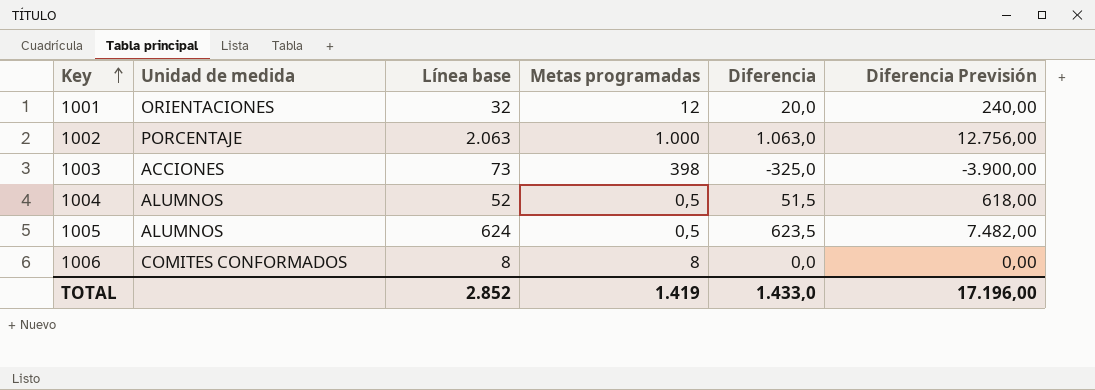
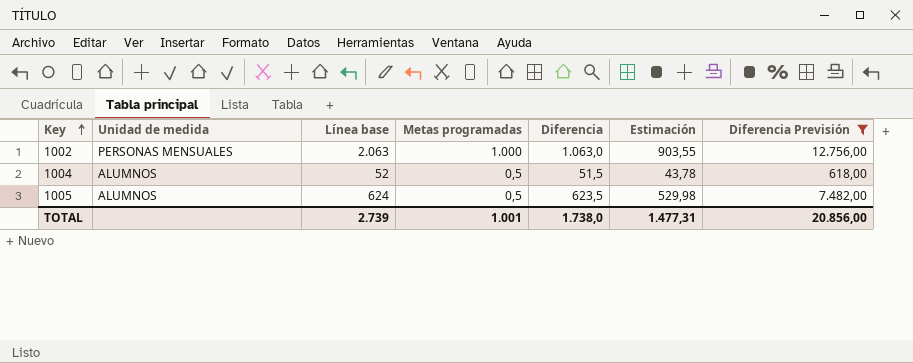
filter: none -> Diferencia Previsión >= 618,00
column Estimación | formula: none -> [Diferencia] * 0,85
1002 | Unidad de medida: PORCENTAJE -> PERSONAS MENSUALES
TOTAL | Línea base: 2.852 -> 2.739
TOTAL | Metas programadas: 1.419 -> 1.001
TOTAL | Diferencia: 1.433,0 -> 1.738,0
TOTAL | Diferencia Previsión: 17.196,00 -> 20.856,00

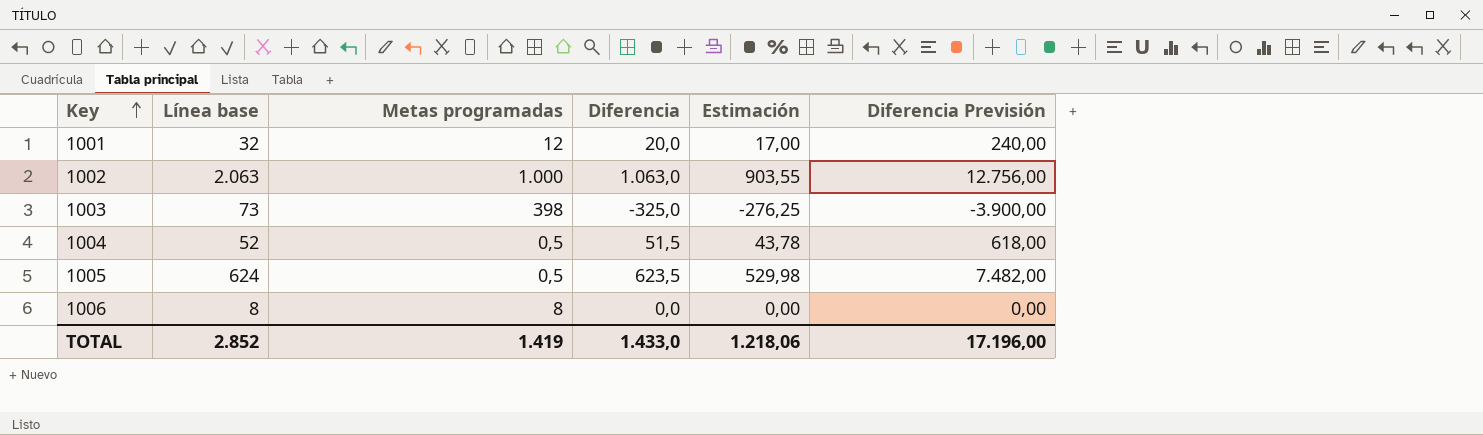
filter: Diferencia Previsión >= 618,00 -> none
column Unidad de medida | position: 2 -> none
TOTAL | Línea base: 2.739 -> 2.852
TOTAL | Metas programadas: 1.001 -> 1.419
TOTAL | Diferencia: 1.738,0 -> 1.433,0
TOTAL | Estimación: 1.477,31 -> 1.218,06
TOTAL | Diferencia Previsión: 20.856,00 -> 17.196,00

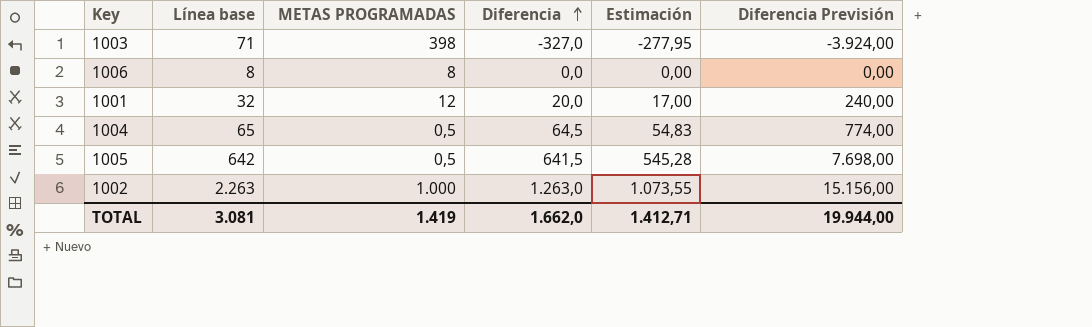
row order: Key ascending -> Diferencia ascending
column name: Metas programadas -> METAS PROGRAMADAS
1003 | Línea base: 73 -> 71
1003 | Diferencia: -325,0 -> -327,0
1003 | Estimación: -276,25 -> -277,95
1003 | Diferencia Previsión: -3.900,00 -> -3.924,00
1004 | Línea base: 52 -> 65
1004 | Diferencia: 51,5 -> 64,5
1004 | Estimación: 43,78 -> 54,83
1004 | Diferencia Previsión: 618,00 -> 774,00
1005 | Línea base: 624 -> 642
1005 | Diferencia: 623,5 -> 641,5
1005 | Estimación: 529,98 -> 545,28
1005 | Diferencia Previsión: 7.482,00 -> 7.698,00
1002 | Línea base: 2.063 -> 2.263
1002 | Diferencia: 1.063,0 -> 1.263,0
1002 | Estimación: 903,55 -> 1.073,55
1002 | Diferencia Previsión: 12.756,00 -> 15.156,00
TOTAL | Línea base: 2.852 -> 3.081
TOTAL | Diferencia: 1.433,0 -> 1.662,0
TOTAL | Estimación: 1.218,06 -> 1.412,71
TOTAL | Diferencia Previsión: 17.196,00 -> 19.944,00

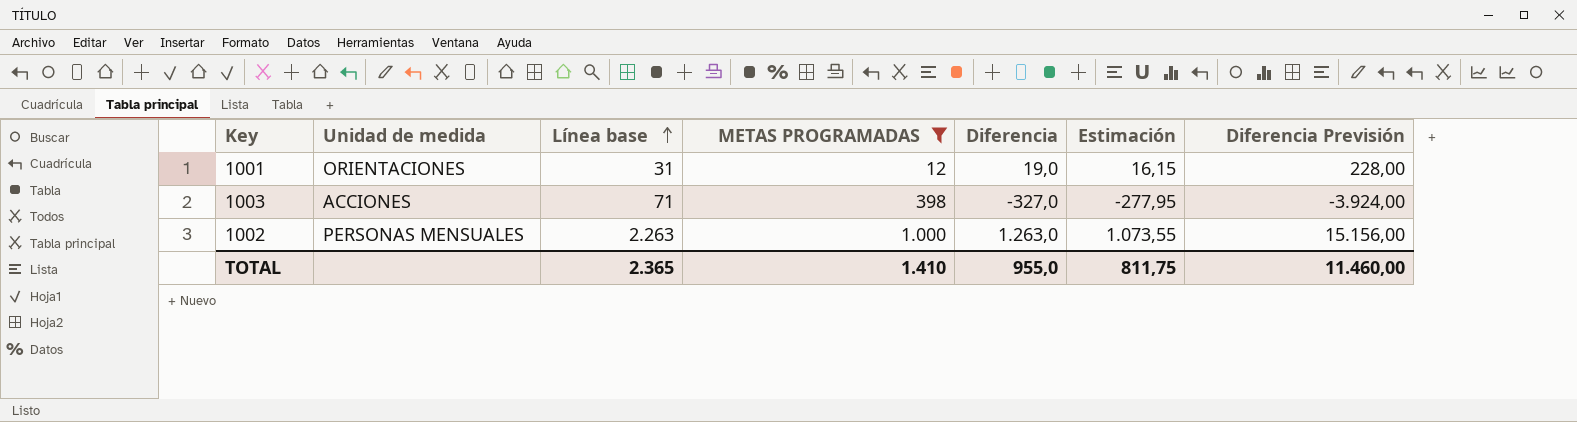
filter: none -> METAS PROGRAMADAS >= 12
row order: Diferencia ascending -> Línea base ascending
column Unidad de medida | position: none -> 2
1001 | Línea base: 32 -> 31
1001 | Diferencia: 20,0 -> 19,0
1001 | Estimación: 17,00 -> 16,15
1001 | Diferencia Previsión: 240,00 -> 228,00
TOTAL | Línea base: 3.081 -> 2.365
TOTAL | METAS PROGRAMADAS: 1.419 -> 1.410
TOTAL | Diferencia: 1.662,0 -> 955,0
TOTAL | Estimación: 1.412,71 -> 811,75
TOTAL | Diferencia Previsión: 19.944,00 -> 11.460,00

